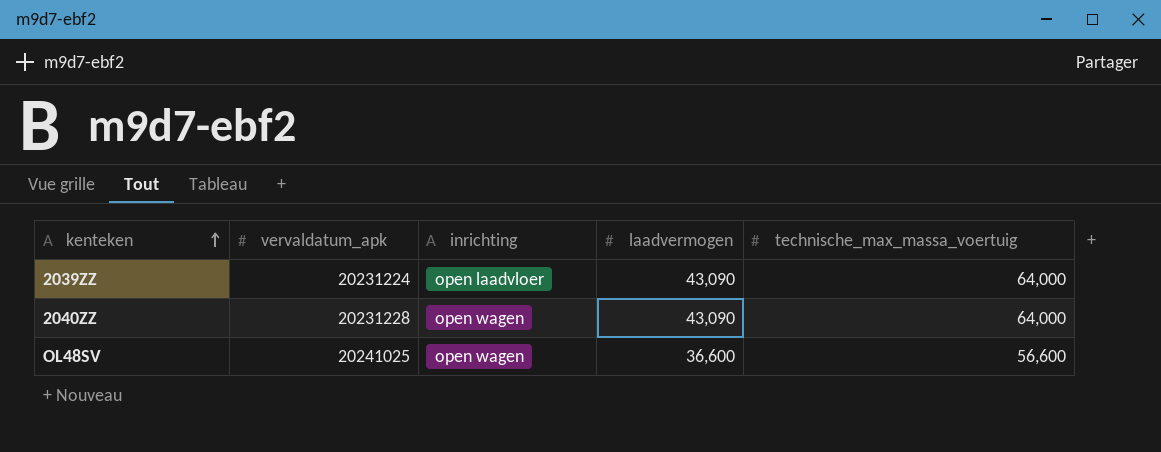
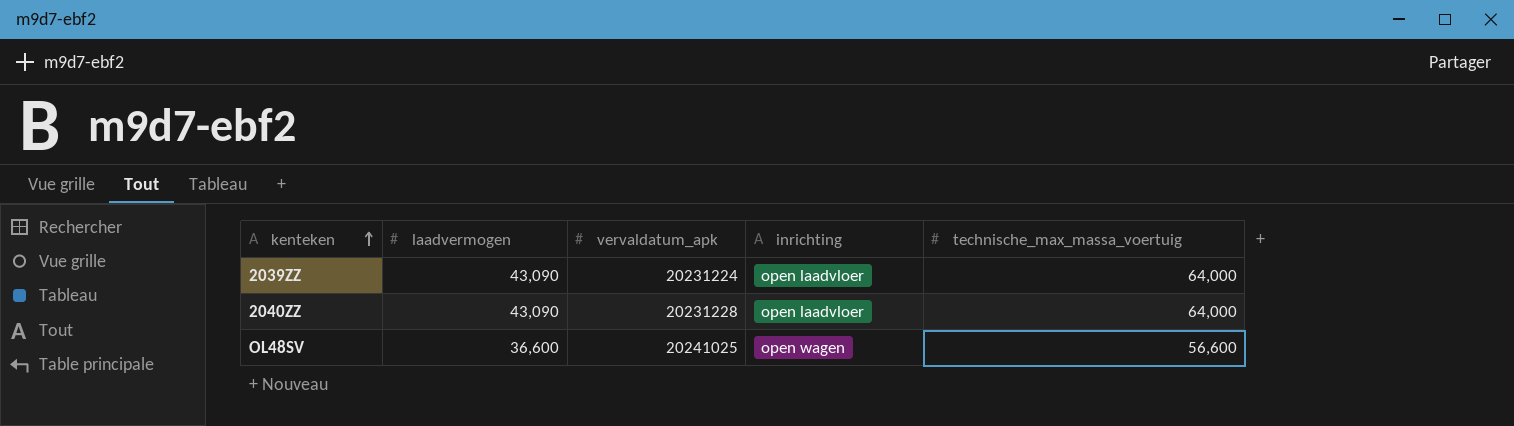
column laadvermogen | position: 4 -> 2
2040ZZ | inrichting: open wagen -> open laadvloer

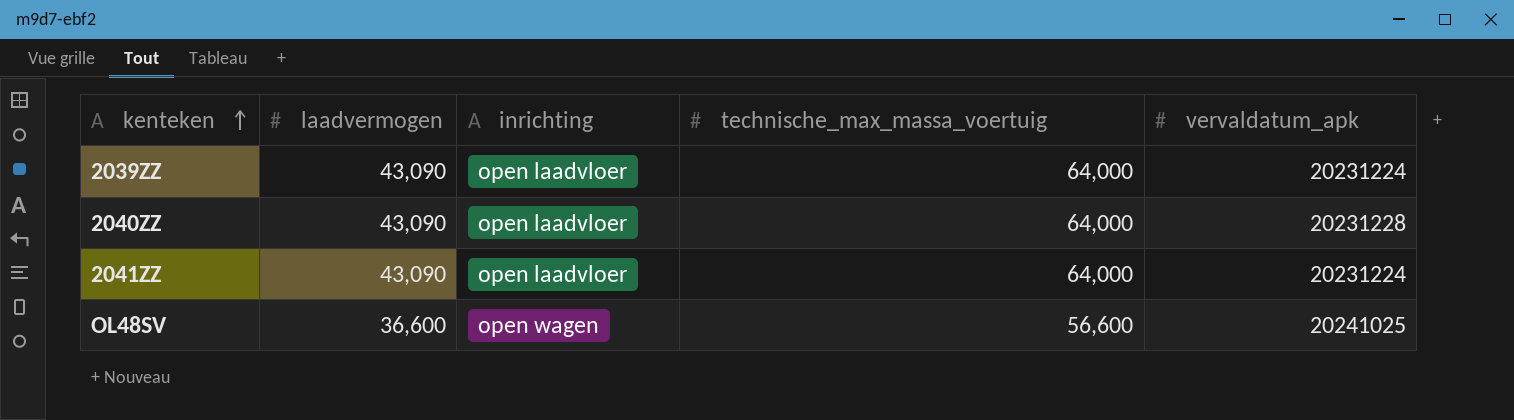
column vervaldatum_apk | position: 3 -> 5
row 2041ZZ: none -> 43,090 | open laadvloer | 64,000 | 20231224

